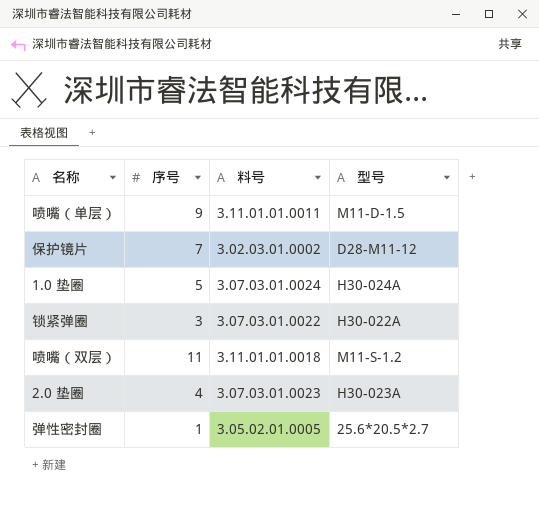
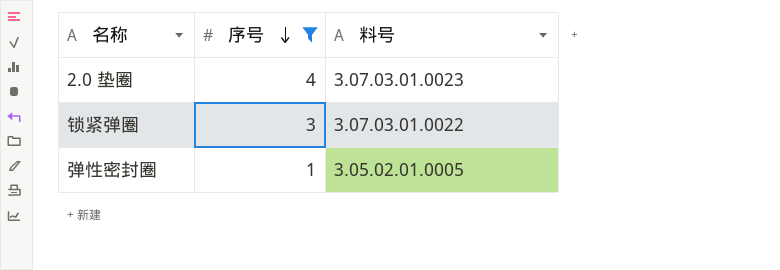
filter: none -> 序号 <= 4
row order: none -> 序号 descending
column 型号 | position: 4 -> none

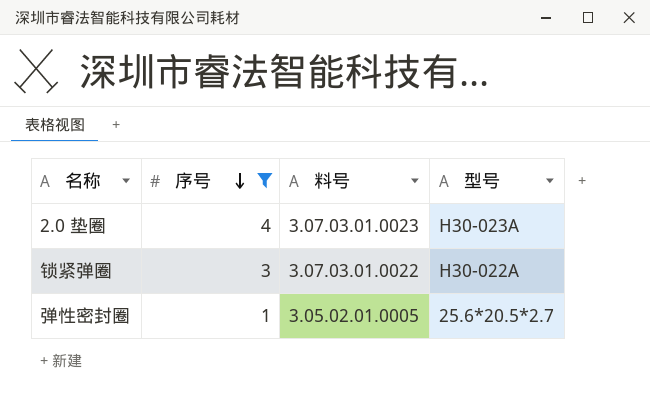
column 型号 | position: none -> 4

